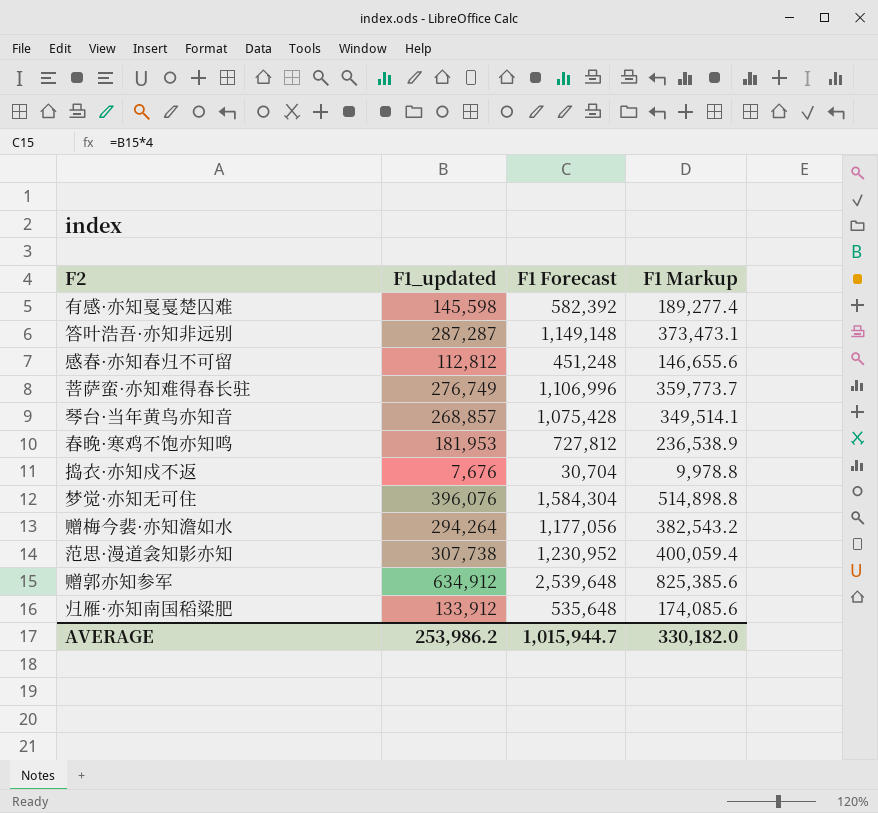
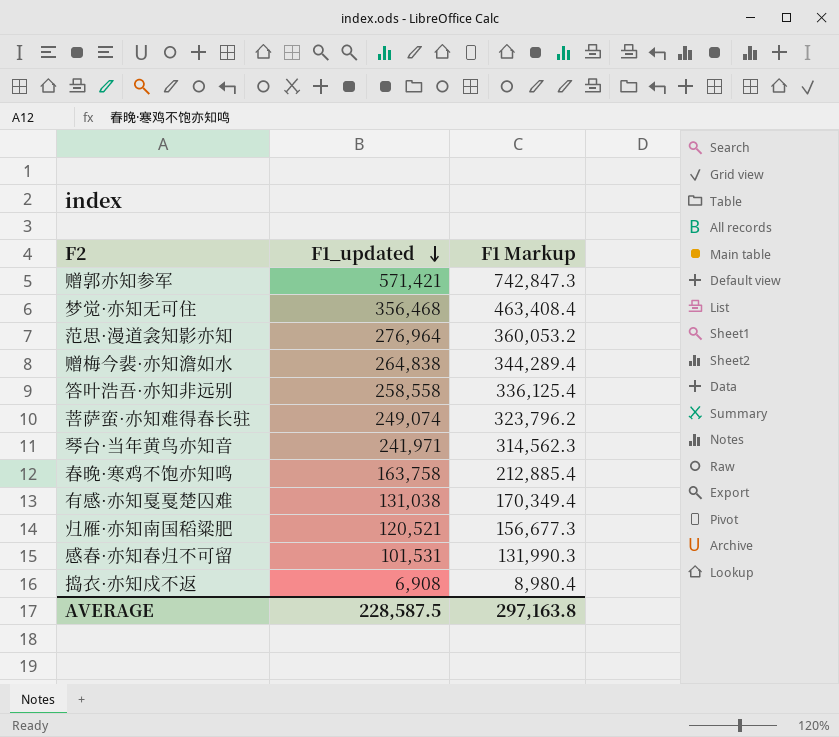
row order: none -> F1_updated descending
column F1 Forecast | formula: [F1_updated] * 4 -> none
赠郭亦知参军 | F1_updated: 634,912 -> 571,421
赠郭亦知参军 | F1 Markup: 825,385.6 -> 742,847.3
梦觉·亦知无可住 | F1_updated: 396,076 -> 356,468
梦觉·亦知无可住 | F1 Markup: 514,898.8 -> 463,408.4
范思·漫道衾知影亦知 | F1_updated: 307,738 -> 276,964
范思·漫道衾知影亦知 | F1 Markup: 400,059.4 -> 360,053.2
赠梅今裴·亦知澹如水 | F1_updated: 294,264 -> 264,838
赠梅今裴·亦知澹如水 | F1 Markup: 382,543.2 -> 344,289.4
答叶浩吾·亦知非远别 | F1_updated: 287,287 -> 258,558
答叶浩吾·亦知非远别 | F1 Markup: 373,473.1 -> 336,125.4
菩萨蛮·亦知难得春长驻 | F1_updated: 276,749 -> 249,074
菩萨蛮·亦知难得春长驻 | F1 Markup: 359,773.7 -> 323,796.2
琴台·当年黄鸟亦知音 | F1_updated: 268,857 -> 241,971
琴台·当年黄鸟亦知音 | F1 Markup: 349,514.1 -> 314,562.3
春晚·寒鸡不饱亦知鸣 | F1_updated: 181,953 -> 163,758
春晚·寒鸡不饱亦知鸣 | F1 Markup: 236,538.9 -> 212,885.4
有感·亦知戛戛楚囚难 | F1_updated: 145,598 -> 131,038
有感·亦知戛戛楚囚难 | F1 Markup: 189,277.4 -> 170,349.4
归雁·亦知南国稻粱肥 | F1_updated: 133,912 -> 120,521
归雁·亦知南国稻粱肥 | F1 Markup: 174,085.6 -> 156,677.3
感春·亦知春归不可留 | F1_updated: 112,812 -> 101,531
感春·亦知春归不可留 | F1 Markup: 146,655.6 -> 131,990.3
捣衣·亦知戍不返 | F1_updated: 7,676 -> 6,908
捣衣·亦知戍不返 | F1 Markup: 9,978.8 -> 8,980.4
AVERAGE | F1_updated: 253,986.2 -> 228,587.5
AVERAGE | F1 Markup: 330,182.0 -> 297,163.8

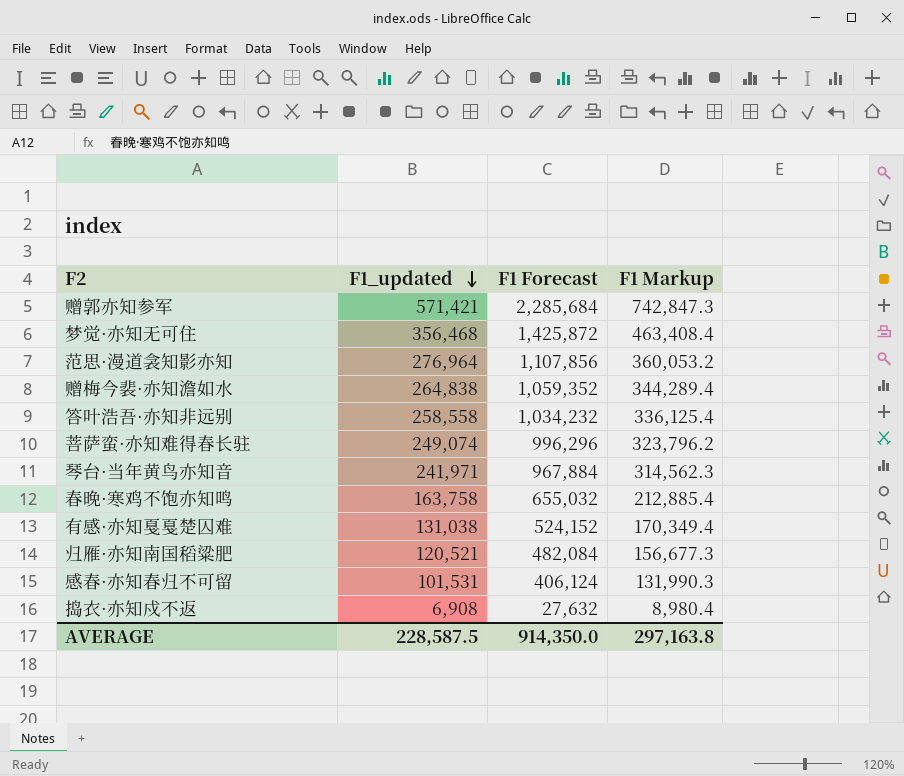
column F1 Forecast | formula: none -> [F1_updated] * 4

